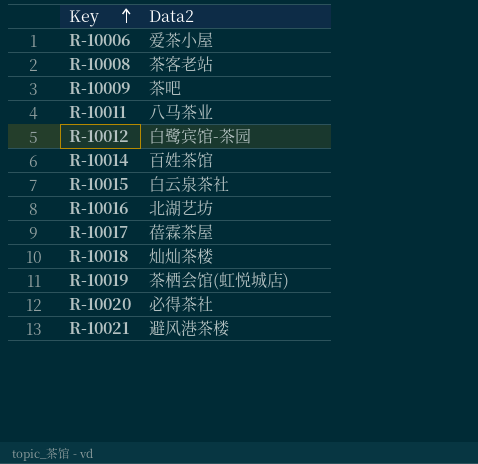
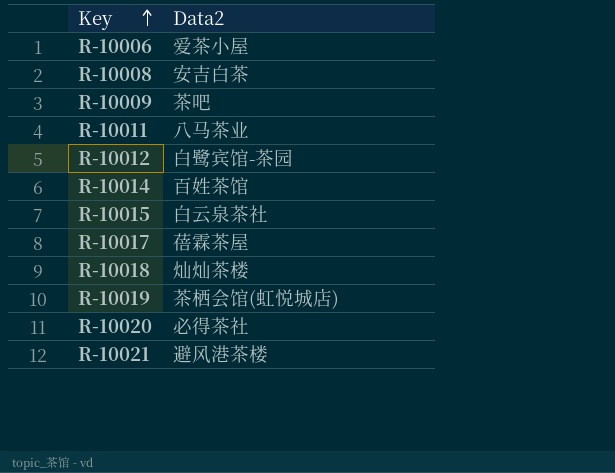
row R-10016: 北湖艺坊 -> none
R-10008 | Data2: 茶客老站 -> 安吉白茶

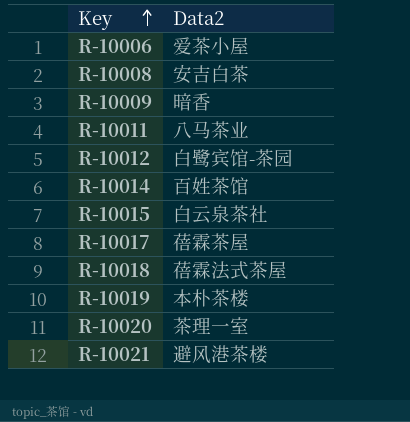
R-10009 | Data2: 茶吧 -> 暗香
R-10018 | Data2: 灿灿茶楼 -> 蓓霖法式茶屋
R-10019 | Data2: 茶栖会馆(虹悦城店) -> 本朴茶楼
R-10020 | Data2: 必得茶社 -> 茶理一室

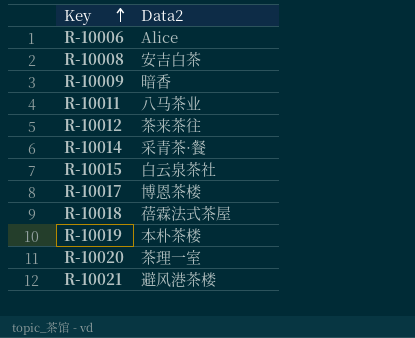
R-10006 | Data2: 爱茶小屋 -> Alice
R-10012 | Data2: 白鹭宾馆-茶园 -> 茶来茶往
R-10014 | Data2: 百姓茶馆 -> 采青茶·餐
R-10017 | Data2: 蓓霖茶屋 -> 博恩茶楼

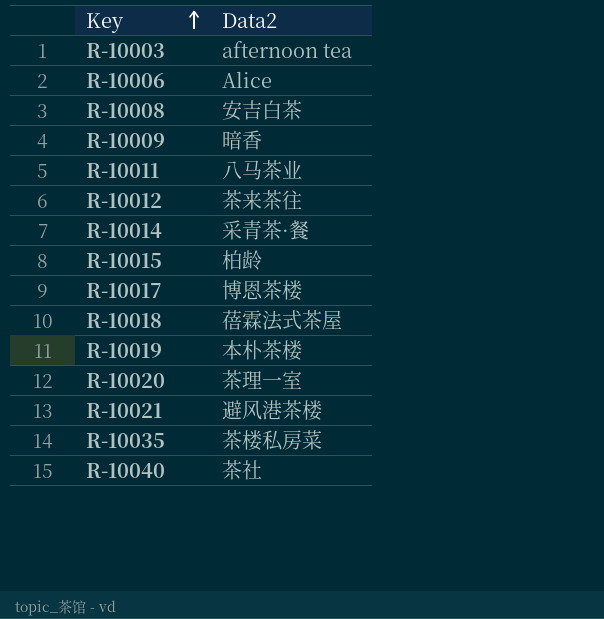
row R-10003: none -> afternoon tea
R-10015 | Data2: 白云泉茶社 -> 柏龄
row R-10035: none -> 茶楼私房菜
row R-10040: none -> 茶社

